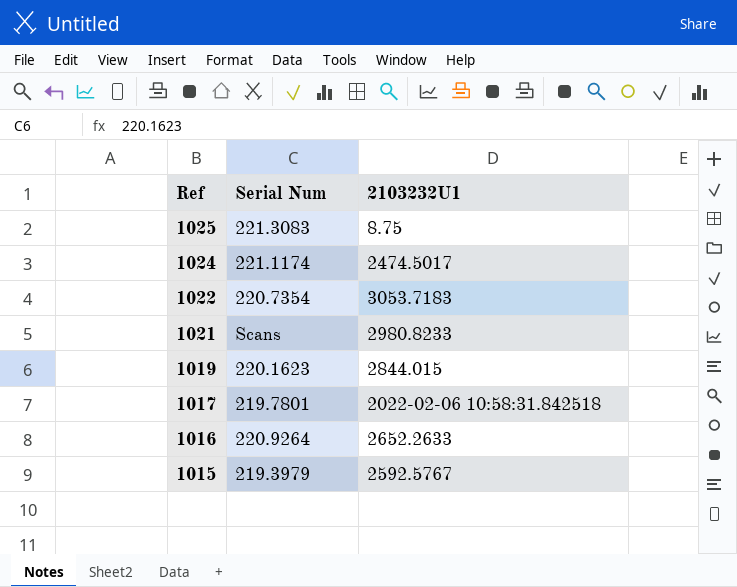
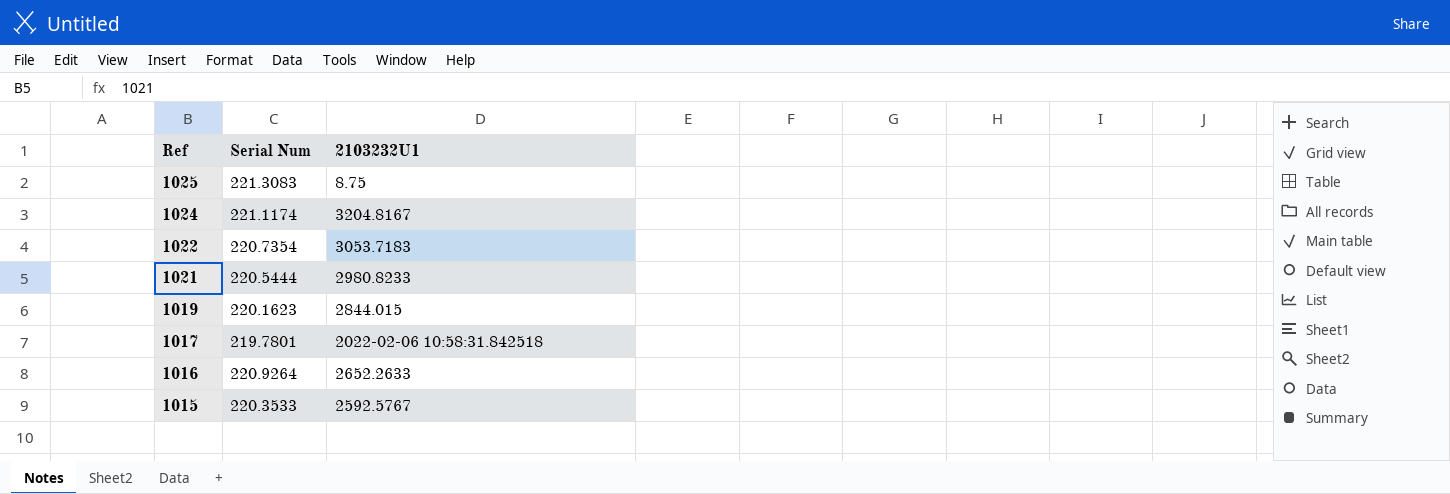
1024 | 2103232U1: 2474.5017 -> 3204.8167
1021 | Serial Num: Scans -> 220.5444
1015 | Serial Num: 219.3979 -> 220.3533

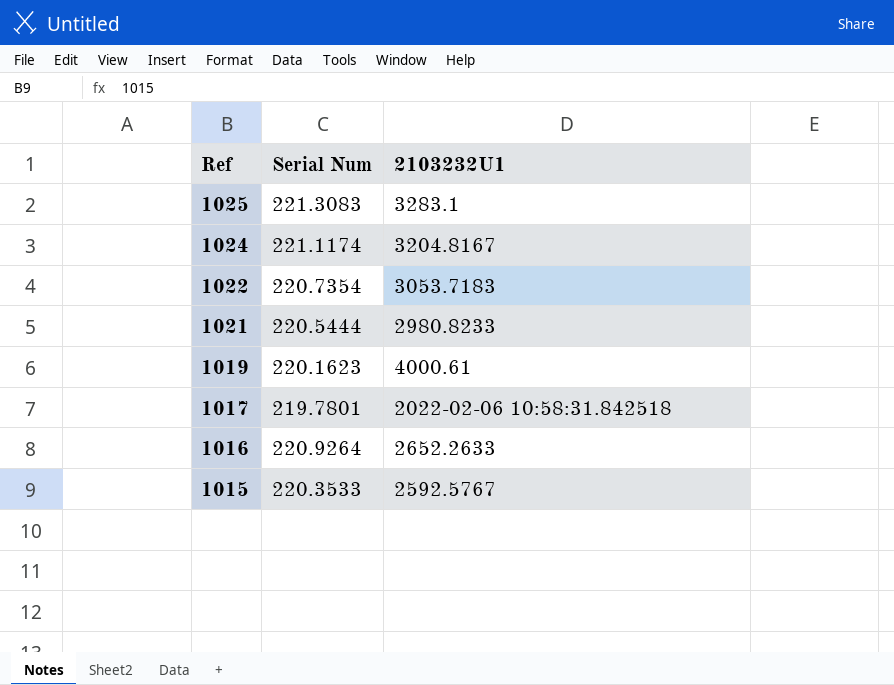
1025 | 2103232U1: 8.75 -> 3283.1
1019 | 2103232U1: 2844.015 -> 4000.61

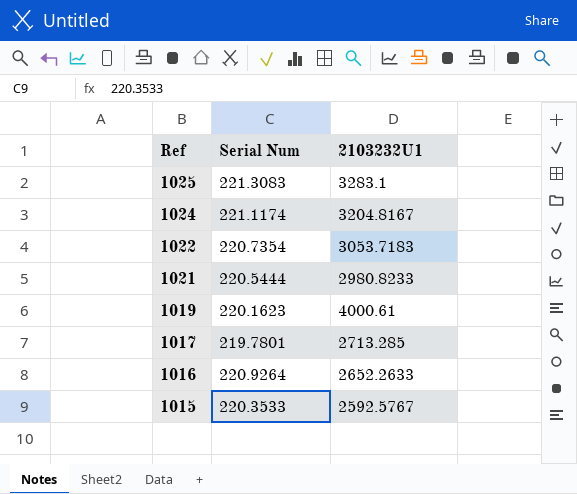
1017 | 2103232U1: 2022-02-06 10:58:31.842518 -> 2713.285

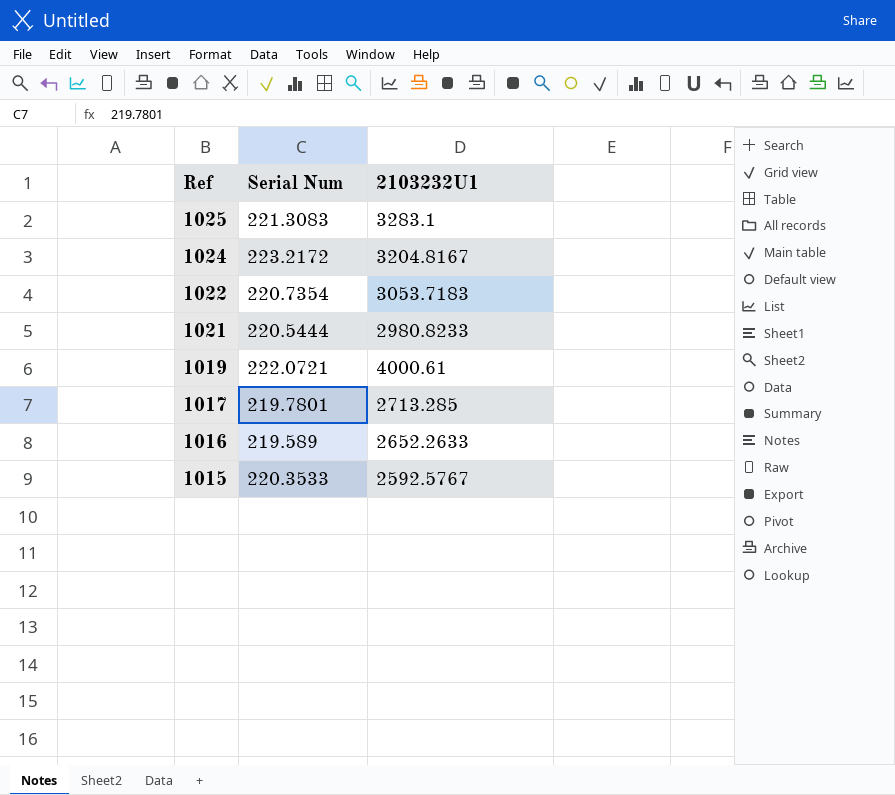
1024 | Serial Num: 221.1174 -> 223.2172
1019 | Serial Num: 220.1623 -> 222.0721
1016 | Serial Num: 220.9264 -> 219.589

